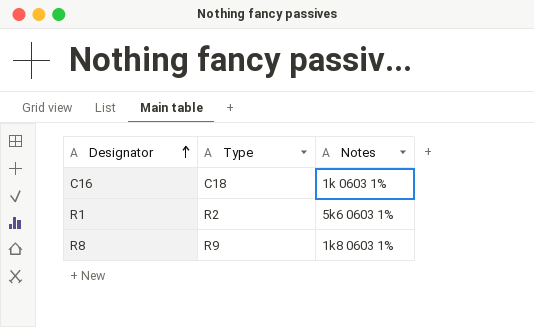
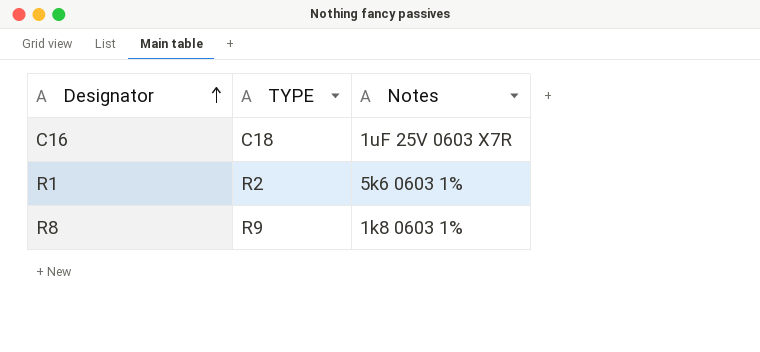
column name: Type -> TYPE
C16 | Notes: 1k 0603 1% -> 1uF 25V 0603 X7R

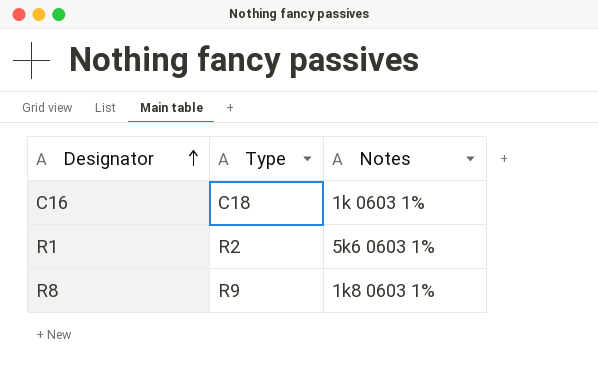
column name: TYPE -> Type
C16 | Notes: 1uF 25V 0603 X7R -> 1k 0603 1%

